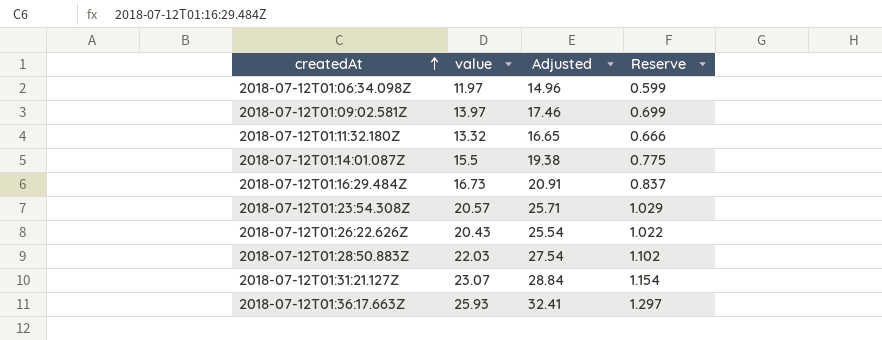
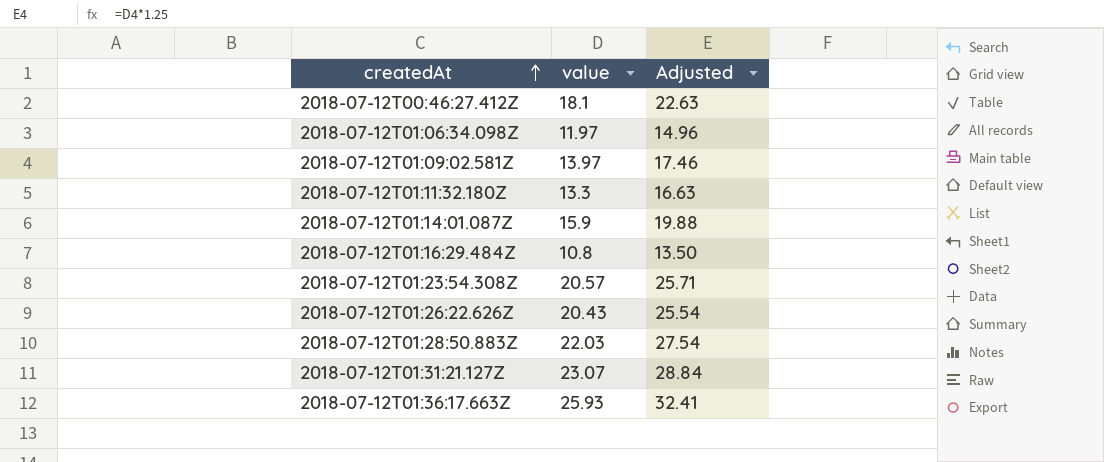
column Reserve | formula: [value] * 0.05 -> none
row 2018-07-12T00:46:27.412Z: none -> 18.1 | 22.63
2018-07-12T01:11:32.180Z | value: 13.32 -> 13.3
2018-07-12T01:11:32.180Z | Adjusted: 16.65 -> 16.63
2018-07-12T01:14:01.087Z | value: 15.5 -> 15.9
2018-07-12T01:14:01.087Z | Adjusted: 19.38 -> 19.88
2018-07-12T01:16:29.484Z | value: 16.73 -> 10.8
2018-07-12T01:16:29.484Z | Adjusted: 20.91 -> 13.50

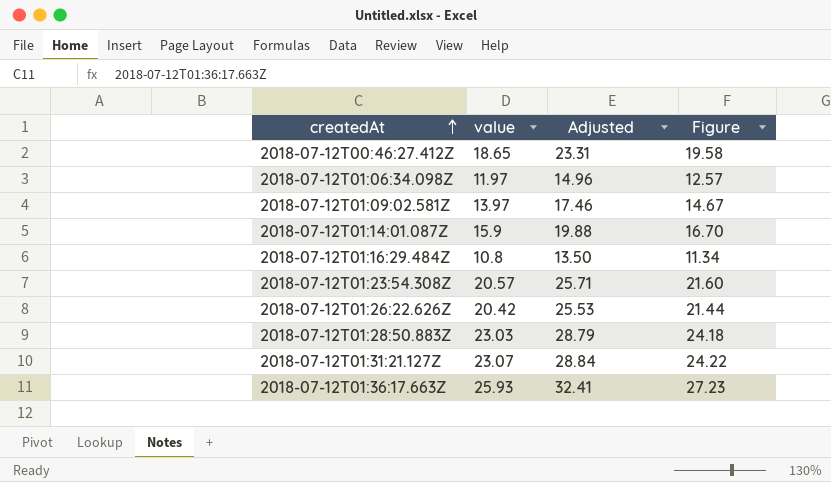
column Figure | formula: none -> [value] * 1.05
row 2018-07-12T01:11:32.180Z: 13.3 | 16.63 -> none
2018-07-12T00:46:27.412Z | value: 18.1 -> 18.65
2018-07-12T00:46:27.412Z | Adjusted: 22.63 -> 23.31
2018-07-12T01:26:22.626Z | value: 20.43 -> 20.42
2018-07-12T01:26:22.626Z | Adjusted: 25.54 -> 25.53
2018-07-12T01:28:50.883Z | value: 22.03 -> 23.03
2018-07-12T01:28:50.883Z | Adjusted: 27.54 -> 28.79

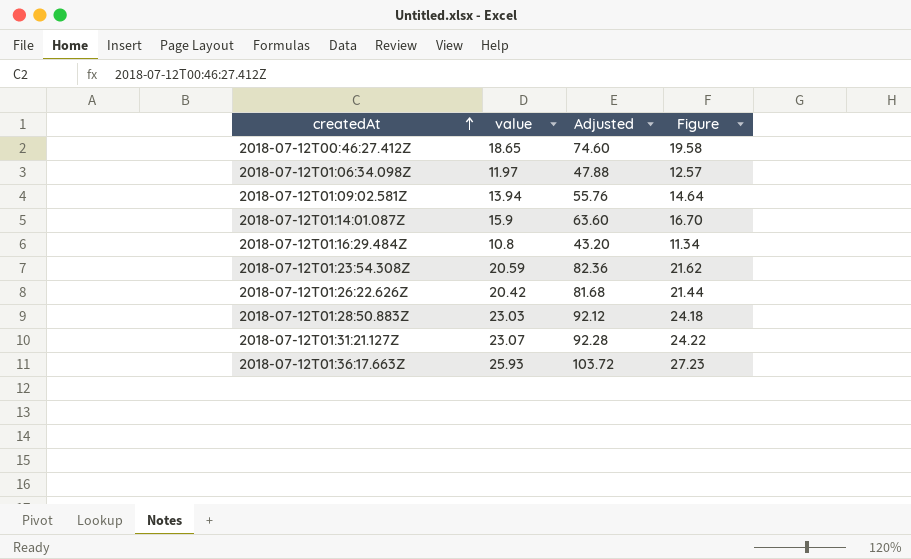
column Adjusted | formula: [value] * 1.25 -> [value] * 4
2018-07-12T01:09:02.581Z | value: 13.97 -> 13.94
2018-07-12T01:09:02.581Z | Figure: 14.67 -> 14.64
2018-07-12T01:23:54.308Z | value: 20.57 -> 20.59
2018-07-12T01:23:54.308Z | Figure: 21.60 -> 21.62

